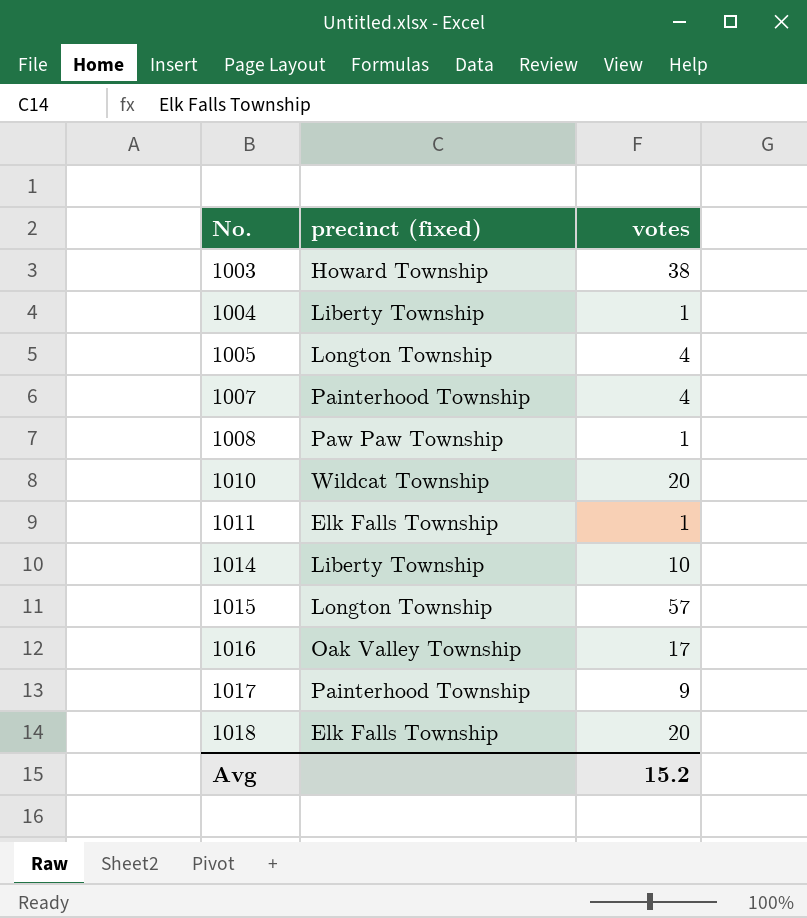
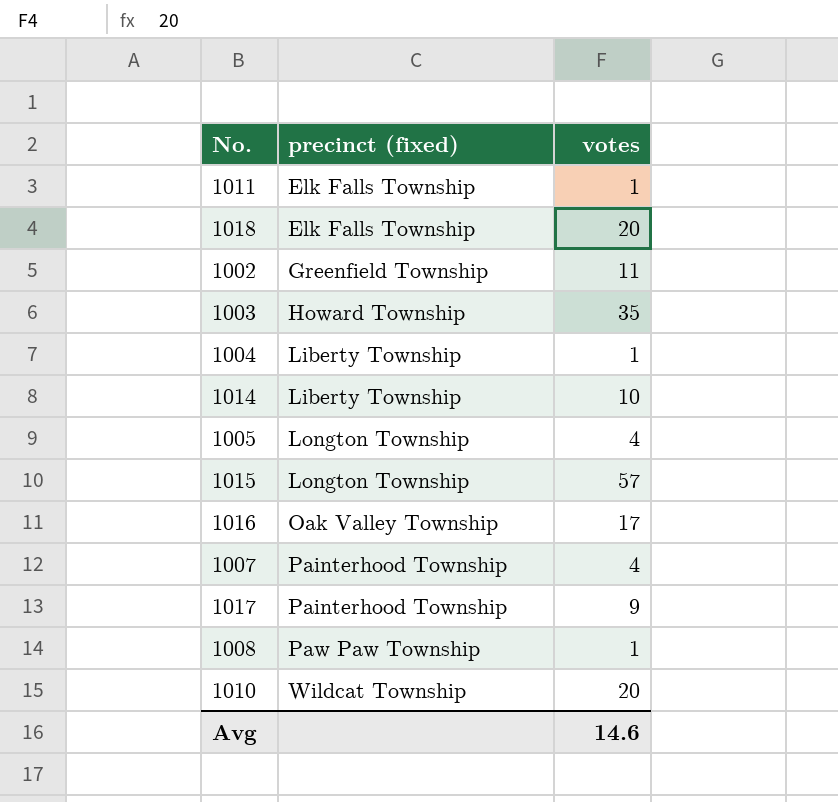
row order: No. ascending -> precinct (fixed) ascending
row 1002: none -> Greenfield Township | 11
1003 | votes: 38 -> 35
Avg | votes: 15.2 -> 14.6

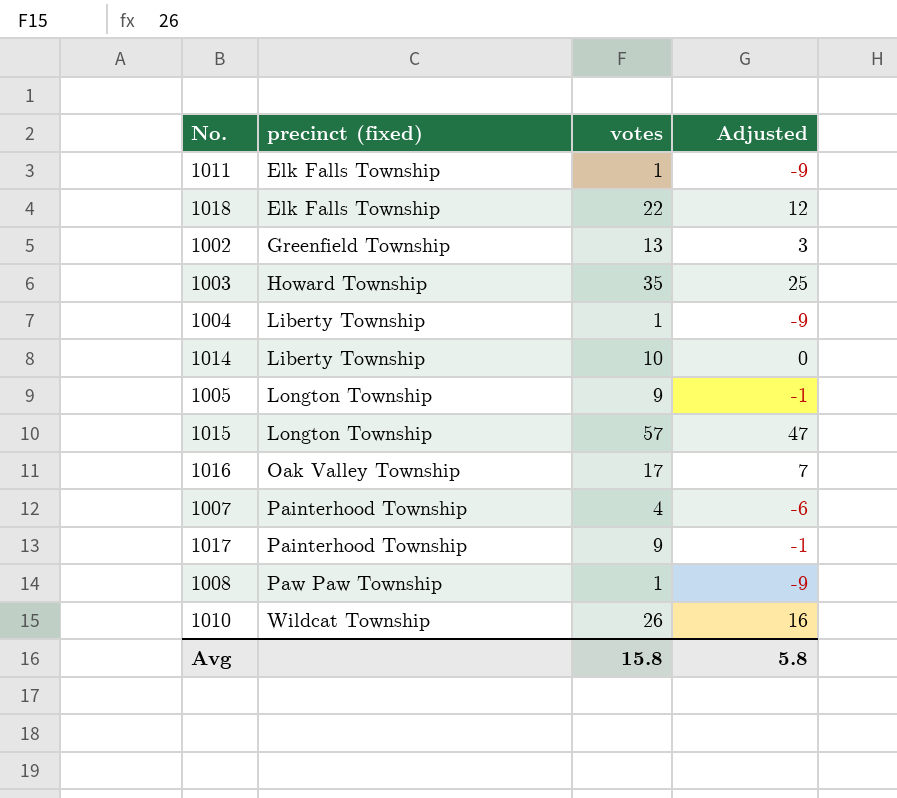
column Adjusted | formula: none -> [votes] - 10
1018 | votes: 20 -> 22
1002 | votes: 11 -> 13
1005 | votes: 4 -> 9
1010 | votes: 20 -> 26
Avg | votes: 14.6 -> 15.8

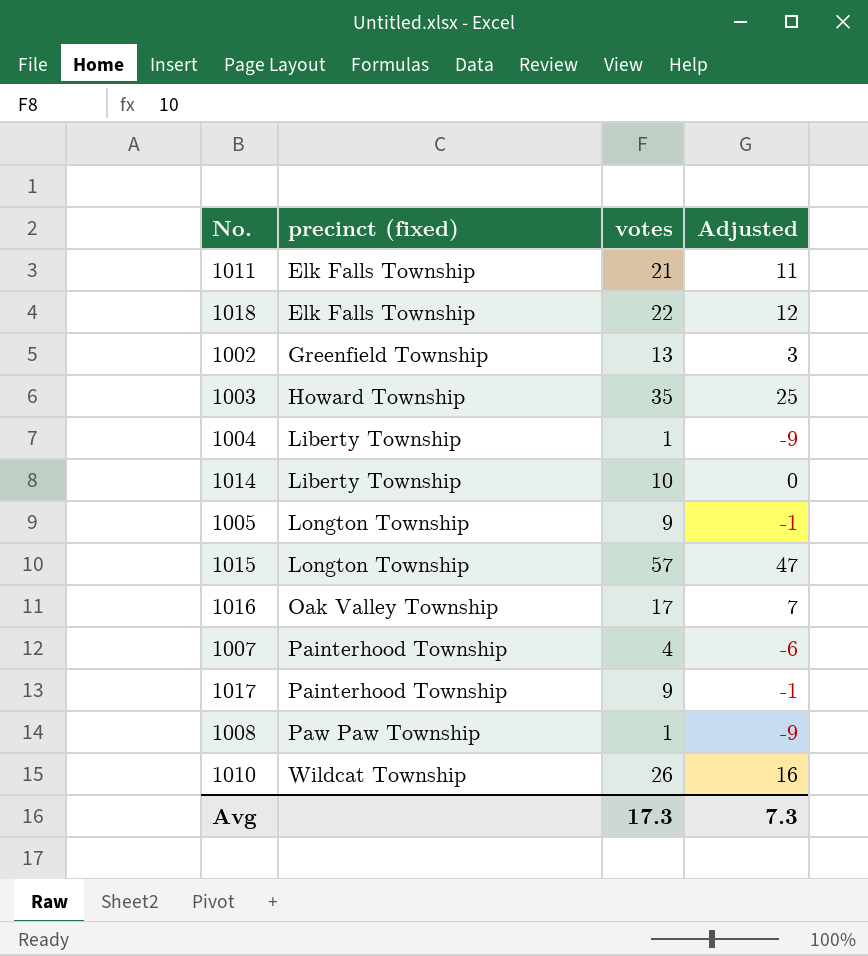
1011 | votes: 1 -> 21
1011 | Adjusted: -9 -> 11
Avg | votes: 15.8 -> 17.3
Avg | Adjusted: 5.8 -> 7.3

